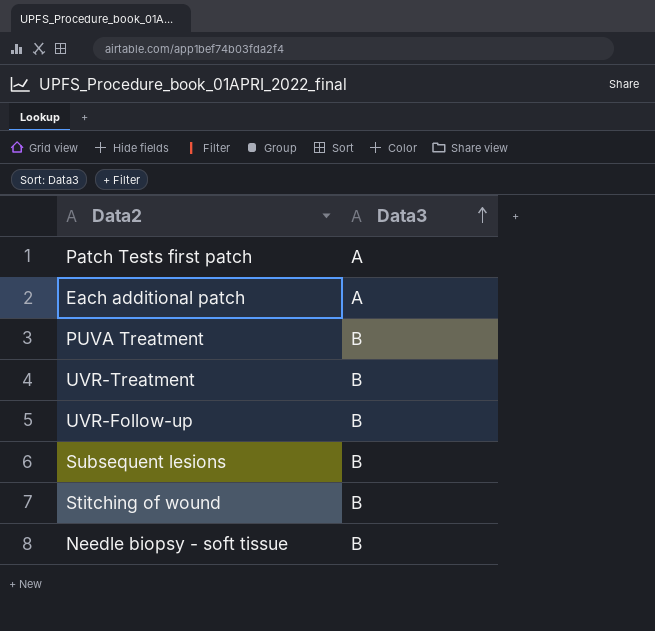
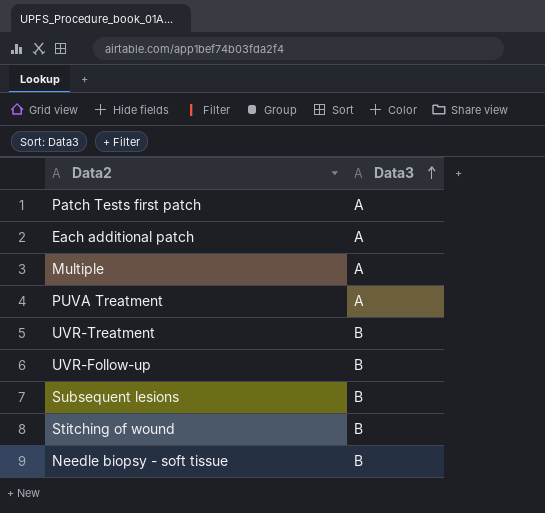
row Multiple: none -> A
PUVA Treatment | Data3: B -> A

